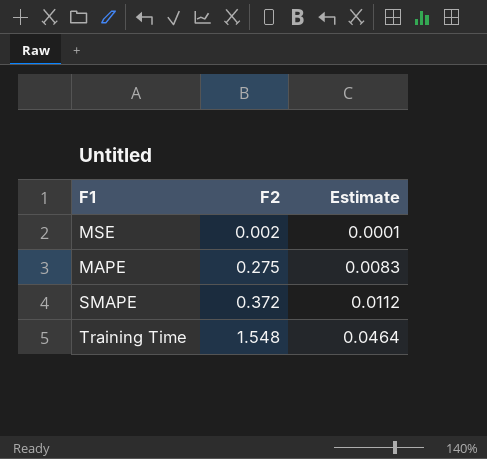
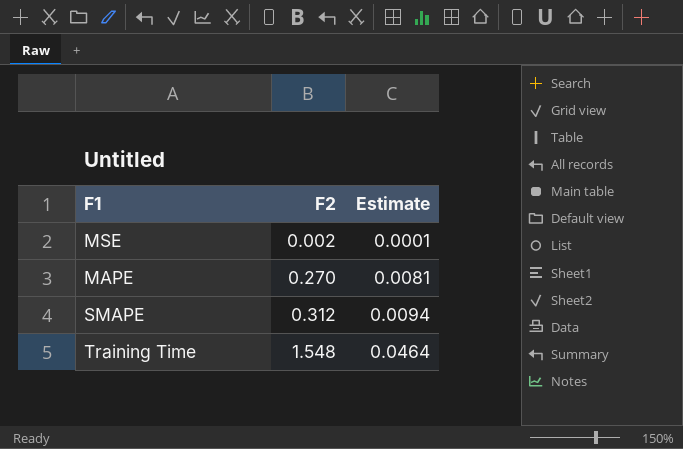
MAPE | F2: 0.275 -> 0.270
MAPE | Estimate: 0.0083 -> 0.0081
SMAPE | F2: 0.372 -> 0.312
SMAPE | Estimate: 0.0112 -> 0.0094

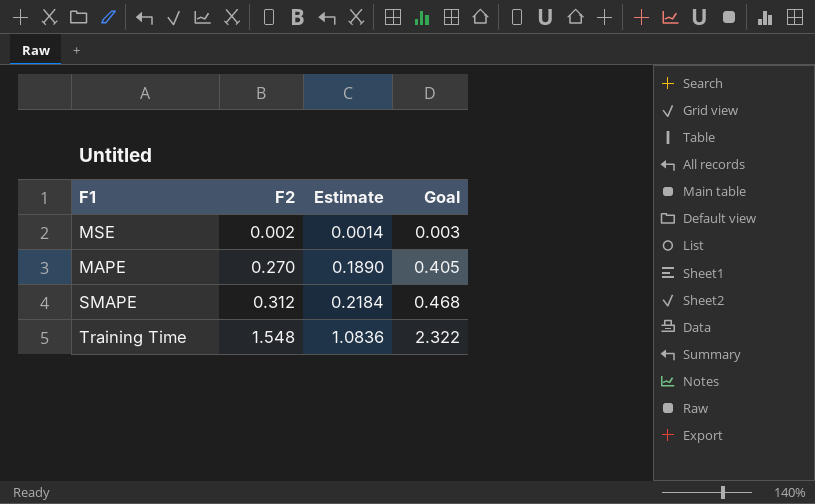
column Estimate | formula: [F2] * 0.03 -> [F2] * 0.7
column Goal | formula: none -> [F2] * 1.5

